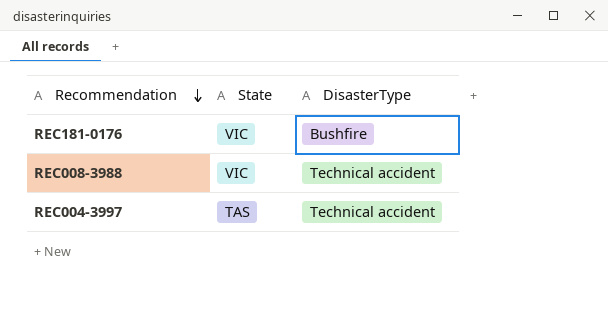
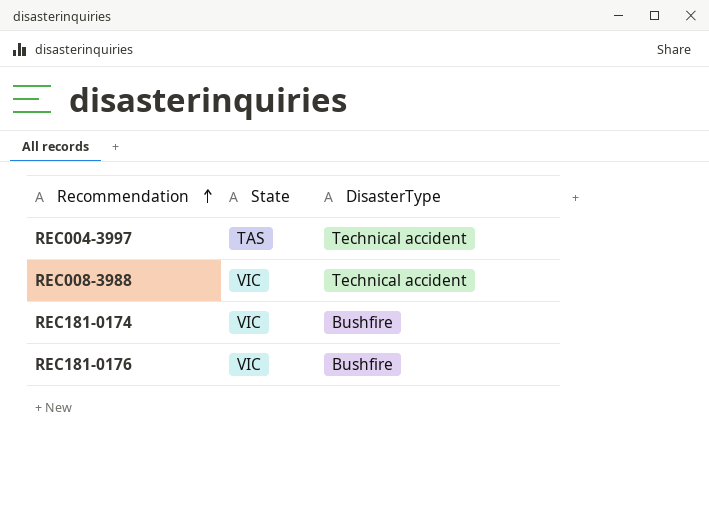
row order: Recommendation descending -> Recommendation ascending
row REC181-0174: none -> VIC | Bushfire

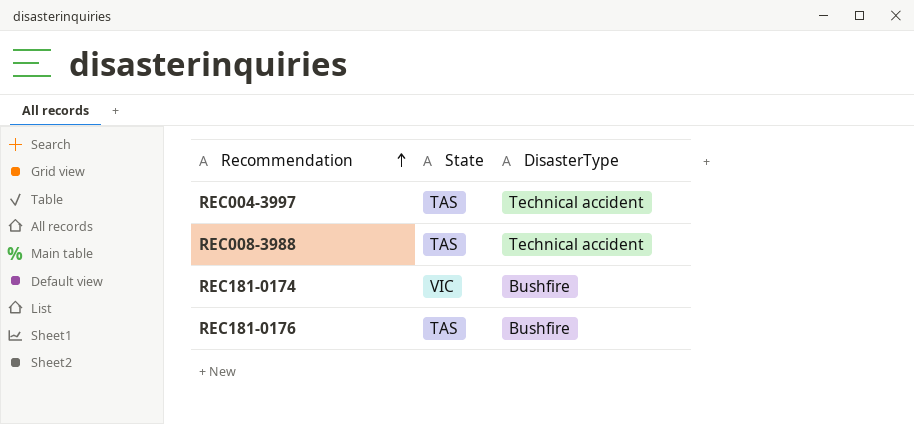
REC008-3988 | State: VIC -> TAS
REC181-0176 | State: VIC -> TAS

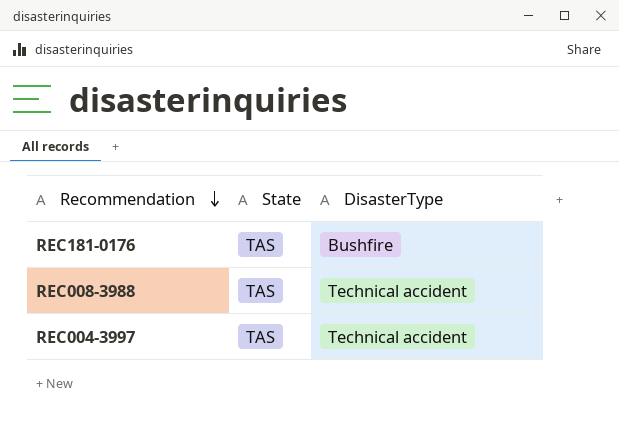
row order: Recommendation ascending -> Recommendation descending
row REC181-0174: VIC | Bushfire -> none

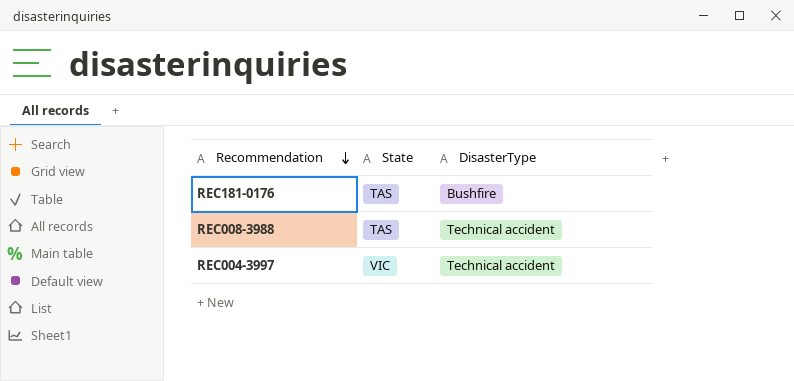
REC004-3997 | State: TAS -> VIC

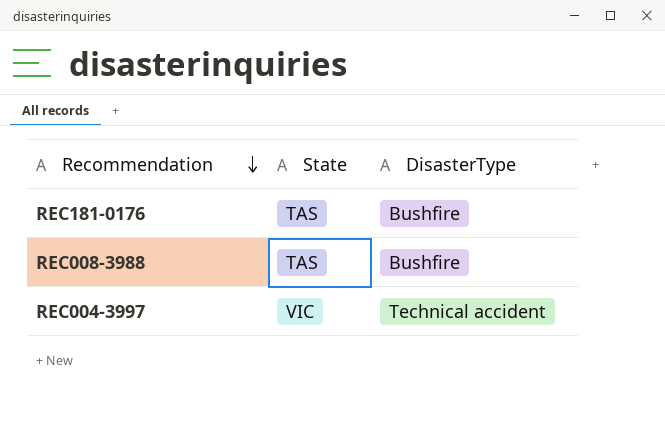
REC008-3988 | DisasterType: Technical accident -> Bushfire

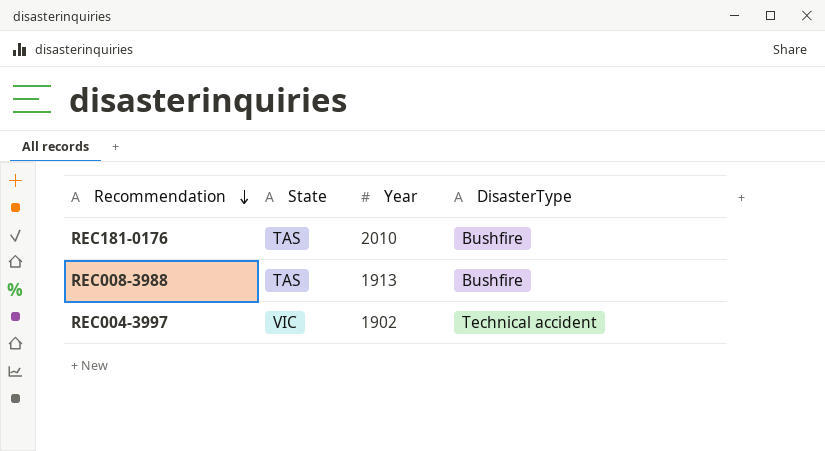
column Year | position: none -> 3

